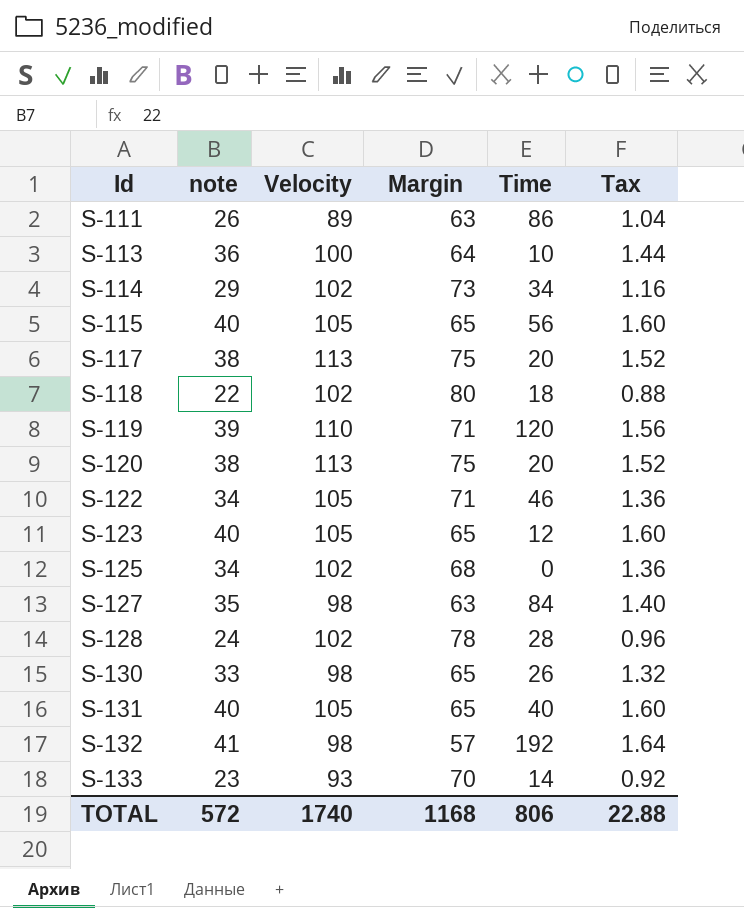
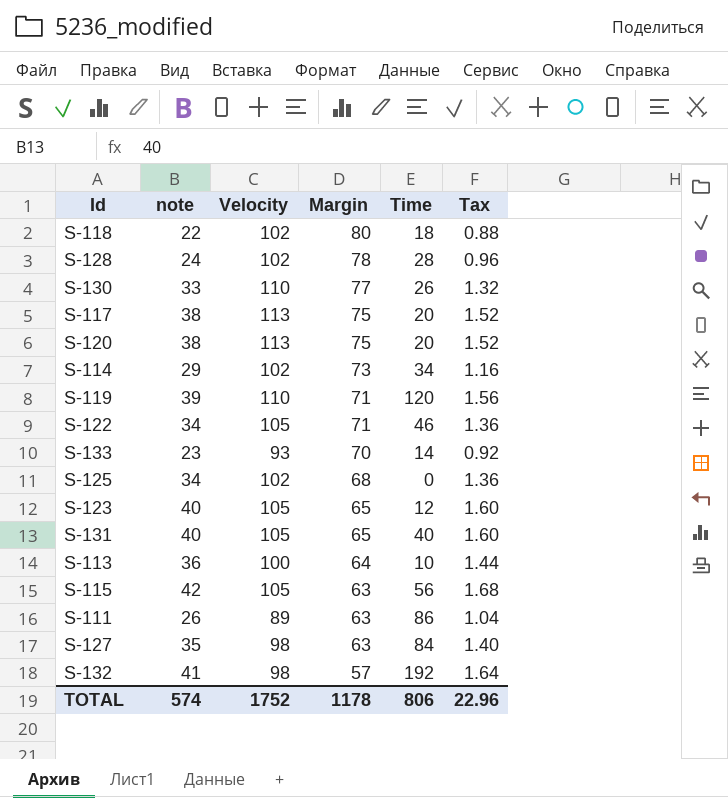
row order: Id ascending -> Margin descending
S-130 | Velocity: 98 -> 110
S-130 | Margin: 65 -> 77
S-115 | note: 40 -> 42
S-115 | Margin: 65 -> 63
S-115 | Tax: 1.60 -> 1.68
TOTAL | note: 572 -> 574
TOTAL | Velocity: 1740 -> 1752
TOTAL | Margin: 1168 -> 1178
TOTAL | Tax: 22.88 -> 22.96

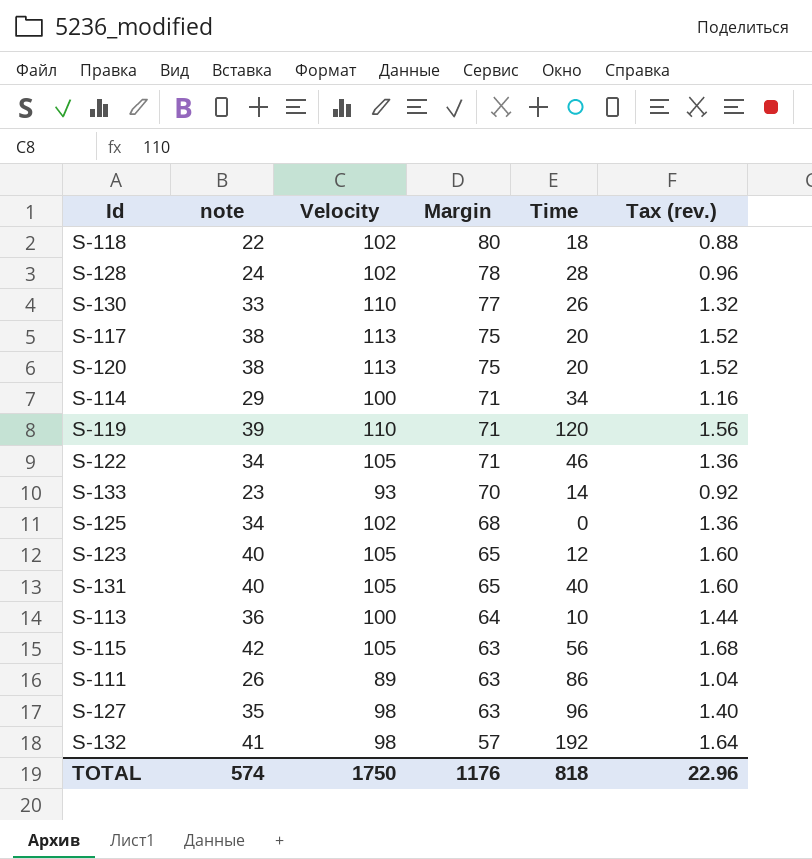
column name: Tax -> Tax (rev.)
S-114 | Velocity: 102 -> 100
S-114 | Margin: 73 -> 71
S-127 | Time: 84 -> 96
TOTAL | Velocity: 1752 -> 1750
TOTAL | Margin: 1178 -> 1176
TOTAL | Time: 806 -> 818

